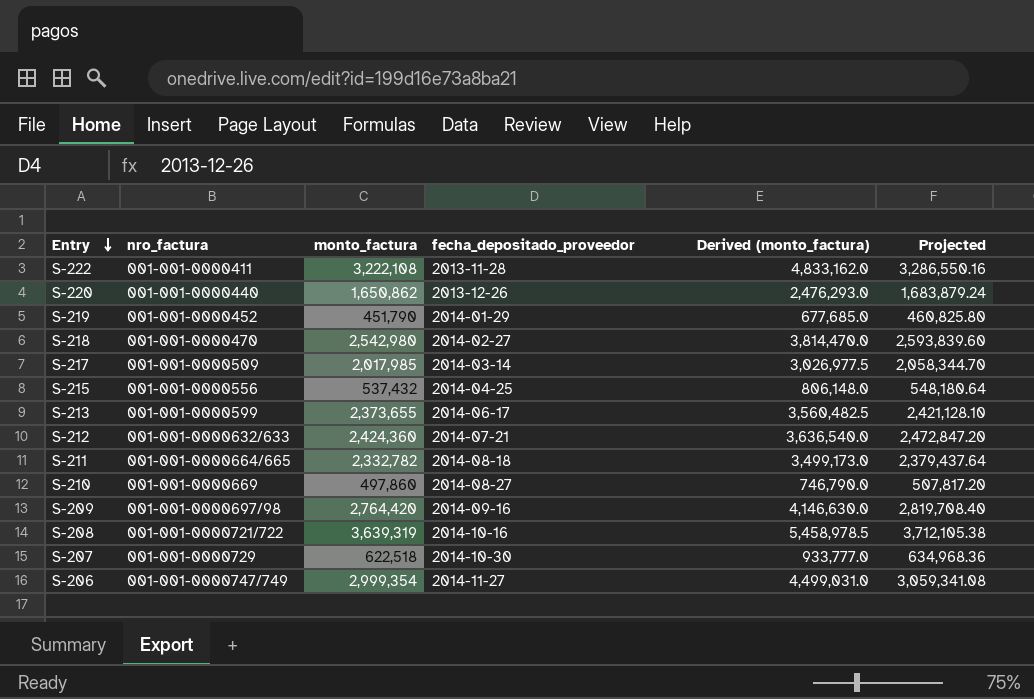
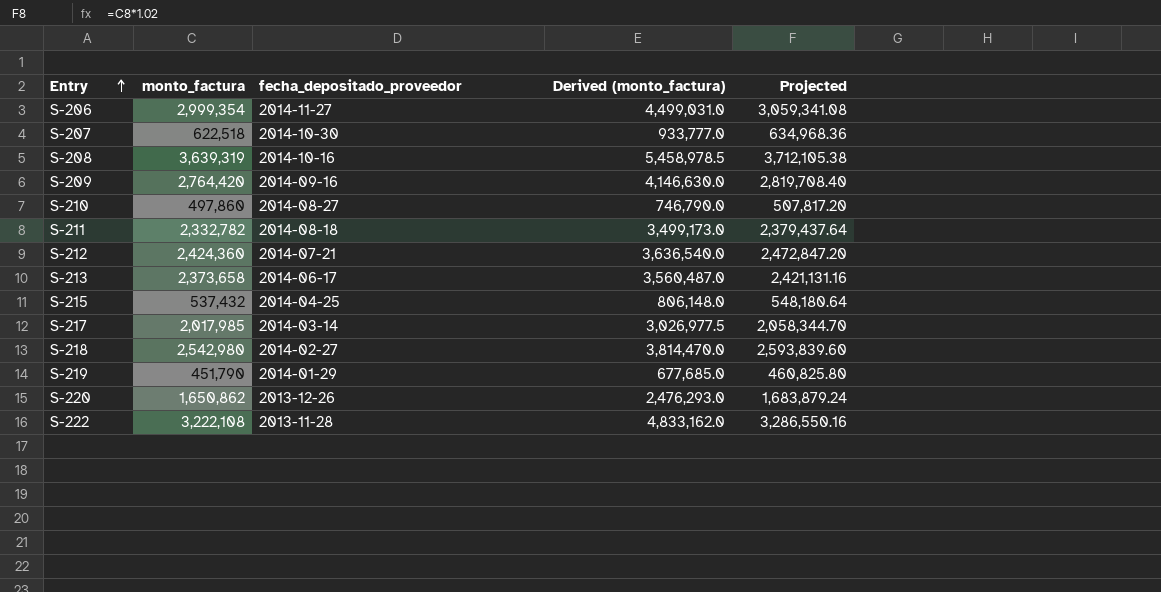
row order: Entry descending -> Entry ascending
column nro_factura | position: 2 -> none
S-213 | monto_factura: 2,373,655 -> 2,373,658
S-213 | Derived (monto_factura): 3,560,482.5 -> 3,560,487.0
S-213 | Projected: 2,421,128.10 -> 2,421,131.16

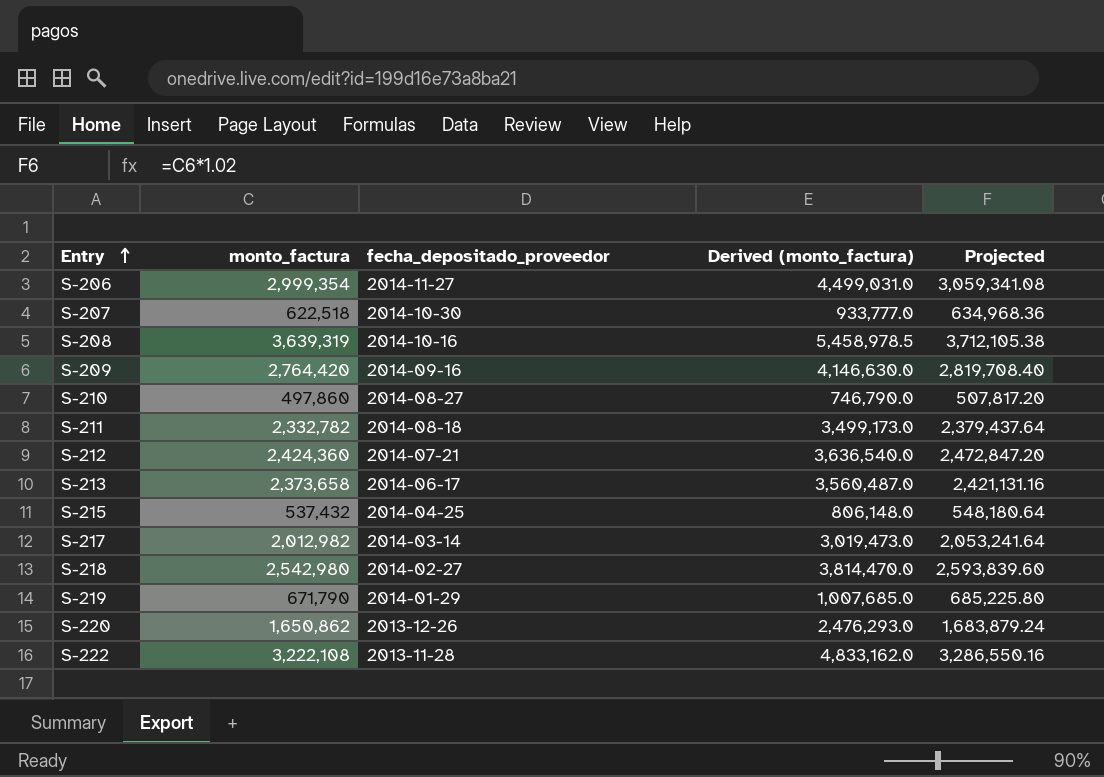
S-217 | monto_factura: 2,017,985 -> 2,012,982
S-217 | Derived (monto_factura): 3,026,977.5 -> 3,019,473.0
S-217 | Projected: 2,058,344.70 -> 2,053,241.64
S-219 | monto_factura: 451,790 -> 671,790
S-219 | Derived (monto_factura): 677,685.0 -> 1,007,685.0
S-219 | Projected: 460,825.80 -> 685,225.80

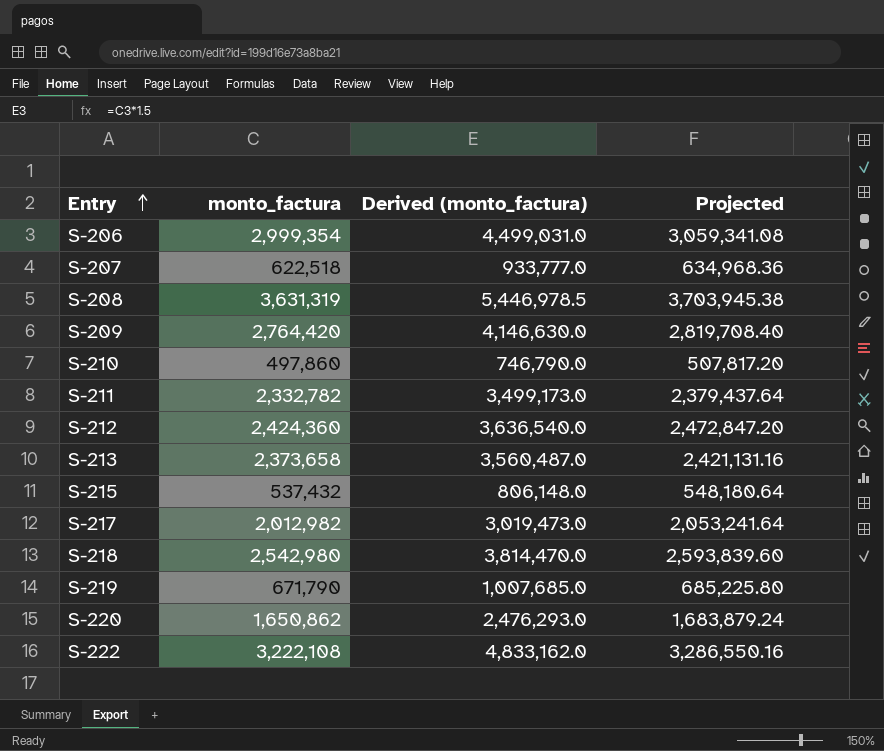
column fecha_depositado_proveedor | position: 3 -> none
S-208 | monto_factura: 3,639,319 -> 3,631,319
S-208 | Derived (monto_factura): 5,458,978.5 -> 5,446,978.5
S-208 | Projected: 3,712,105.38 -> 3,703,945.38

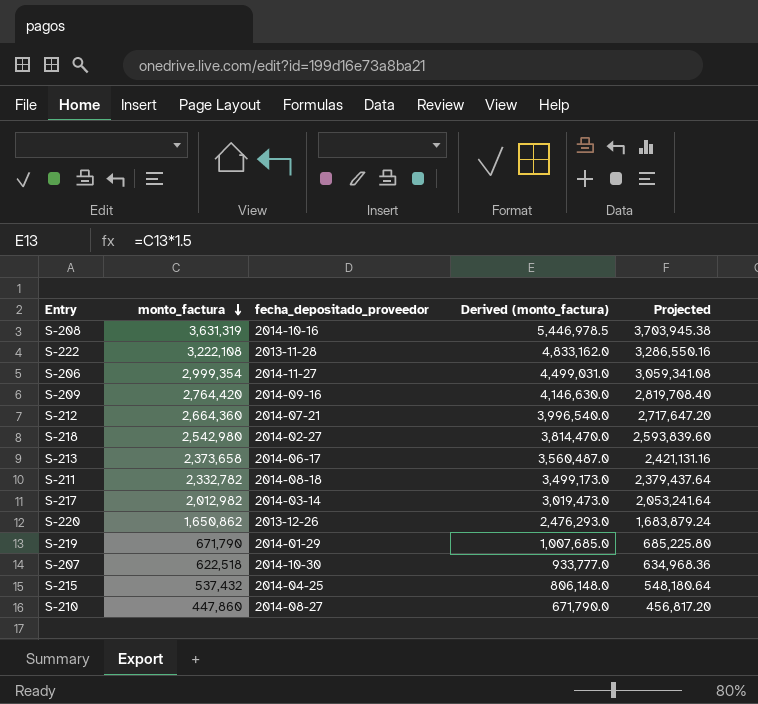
row order: Entry ascending -> monto_factura descending
column fecha_depositado_proveedor | position: none -> 3
S-212 | monto_factura: 2,424,360 -> 2,664,360
S-212 | Derived (monto_factura): 3,636,540.0 -> 3,996,540.0
S-212 | Projected: 2,472,847.20 -> 2,717,647.20
S-210 | monto_factura: 497,860 -> 447,860
S-210 | Derived (monto_factura): 746,790.0 -> 671,790.0
S-210 | Projected: 507,817.20 -> 456,817.20

